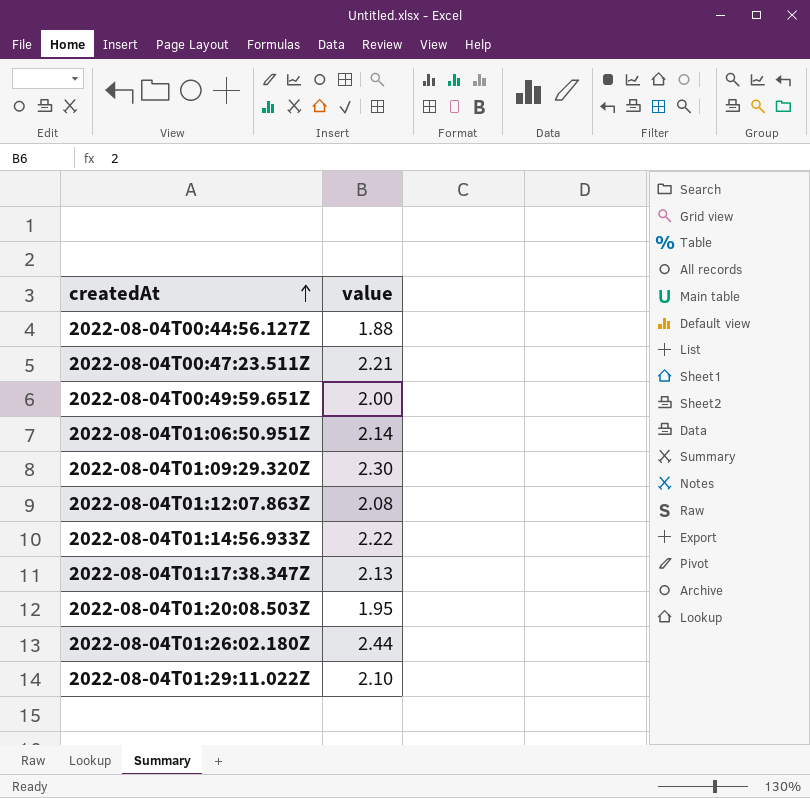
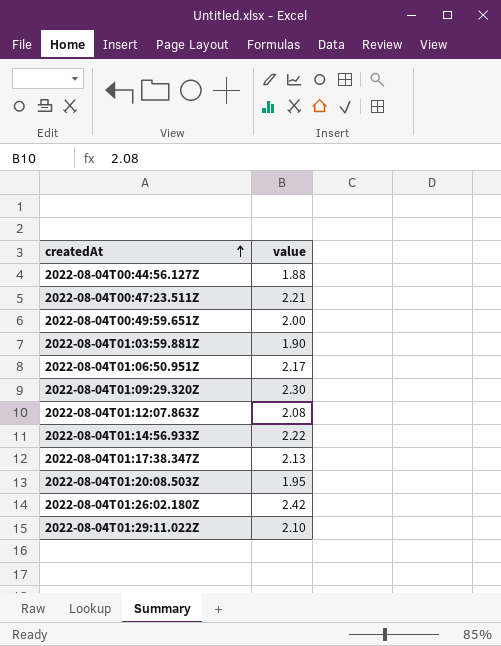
row 2022-08-04T01:03:59.881Z: none -> 1.90
2022-08-04T01:06:50.951Z | value: 2.14 -> 2.17
2022-08-04T01:26:02.180Z | value: 2.44 -> 2.42

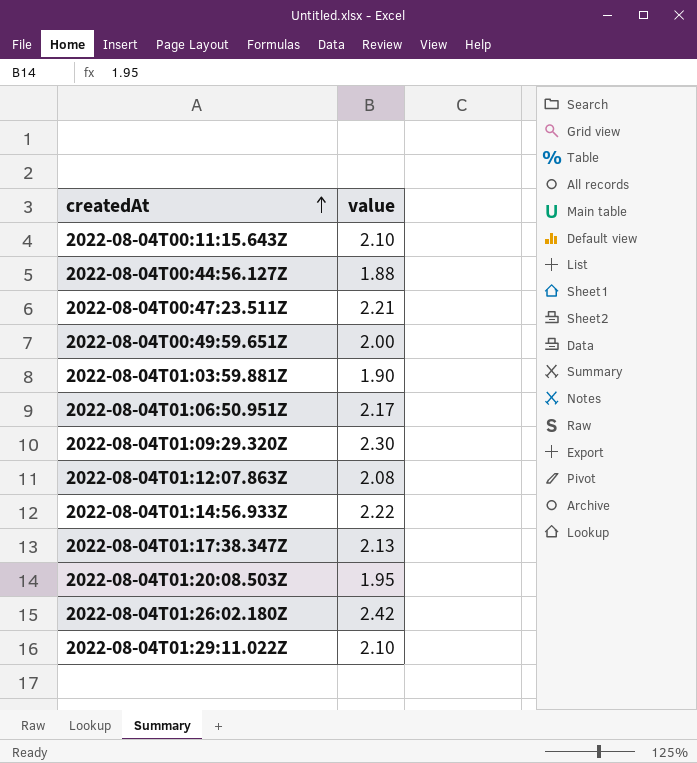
row 2022-08-04T00:11:15.643Z: none -> 2.10

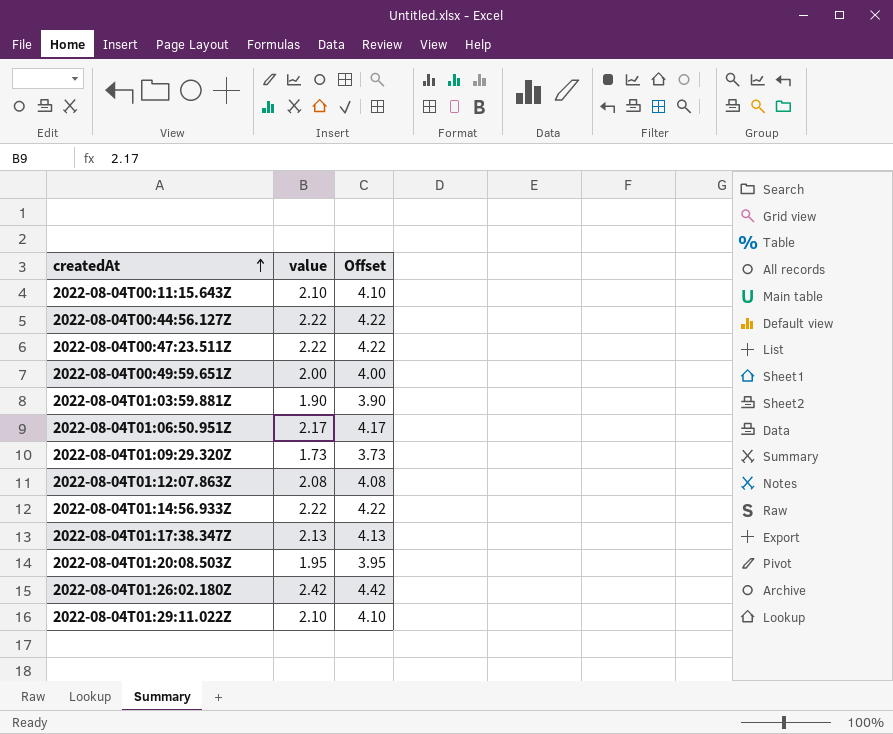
column Offset | formula: none -> [value] + 2
2022-08-04T00:44:56.127Z | value: 1.88 -> 2.22
2022-08-04T00:47:23.511Z | value: 2.21 -> 2.22
2022-08-04T01:09:29.320Z | value: 2.30 -> 1.73

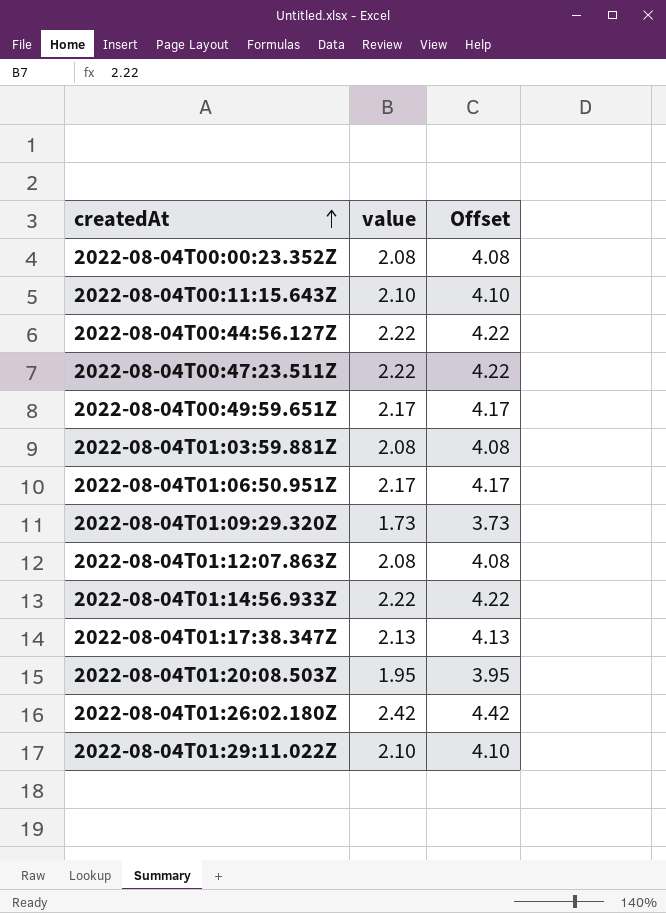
row 2022-08-04T00:00:23.352Z: none -> 2.08 | 4.08
2022-08-04T00:49:59.651Z | value: 2.00 -> 2.17
2022-08-04T00:49:59.651Z | Offset: 4.00 -> 4.17
2022-08-04T01:03:59.881Z | value: 1.90 -> 2.08
2022-08-04T01:03:59.881Z | Offset: 3.90 -> 4.08

